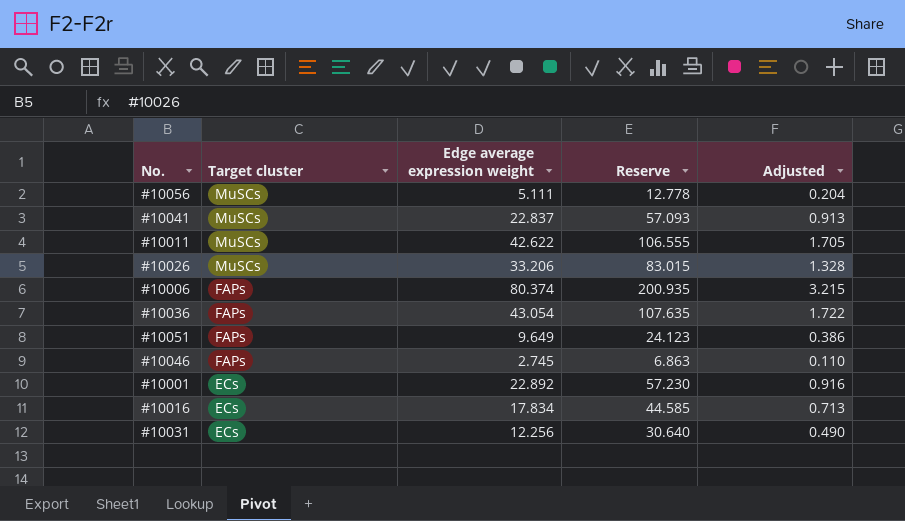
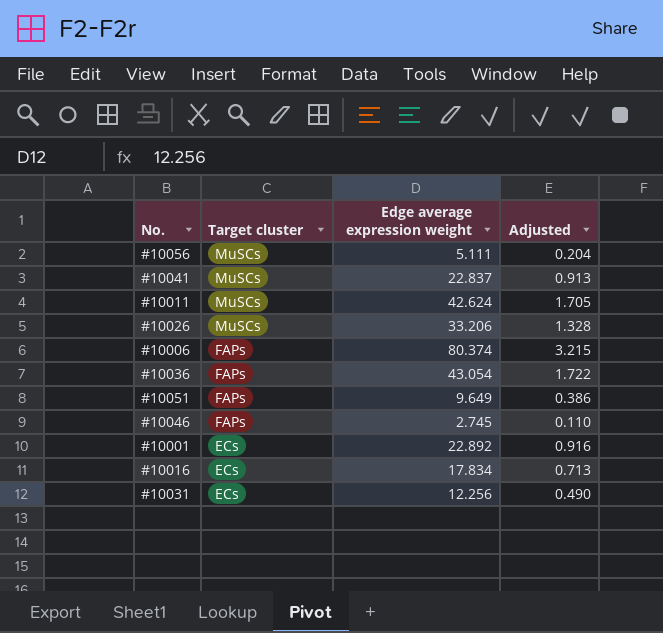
column Reserve | formula: [Edge average expression weight] * 2.5 -> none
#10011 | Edge average expression weight: 42.622 -> 42.624

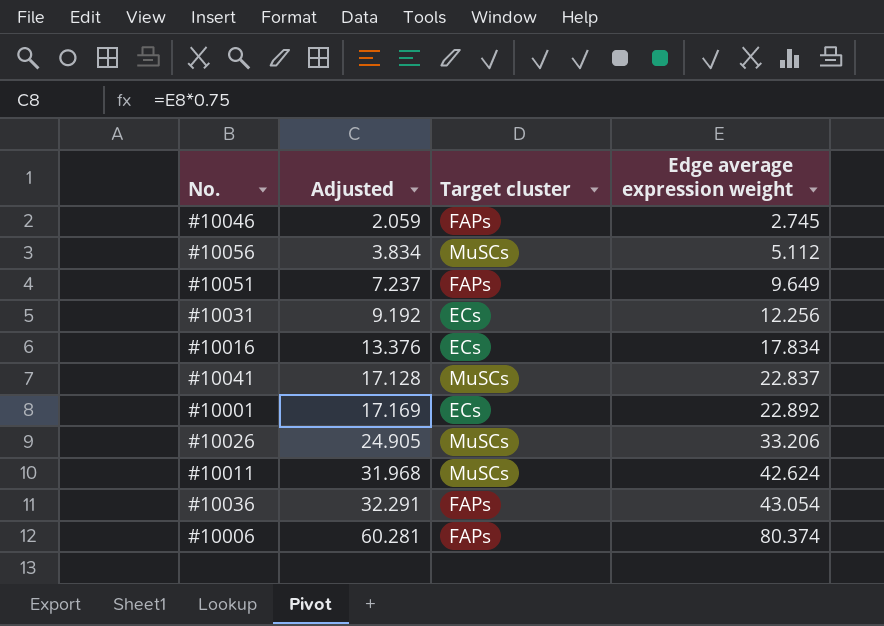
row order: Target cluster descending -> Adjusted ascending
column Adjusted | formula: [Edge average expression weight] * 0.04 -> [Edge average expression weight] * 0.75
column Adjusted | position: 4 -> 2
#10056 | Edge average expression weight: 5.111 -> 5.112

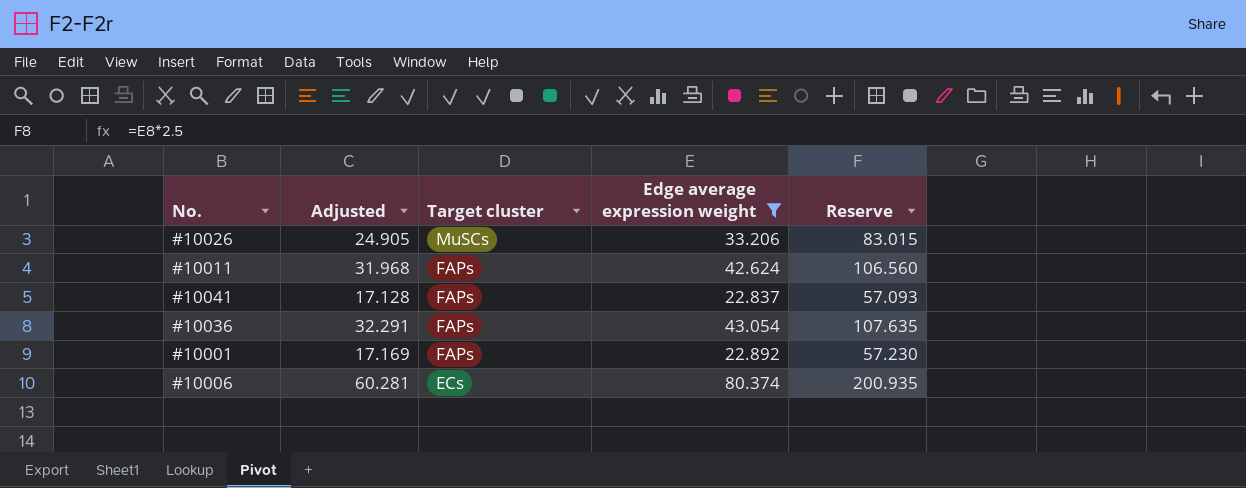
filter: none -> Edge average expression weight >= 22.837
row order: Adjusted ascending -> Target cluster descending
column Reserve | formula: none -> [Edge average expression weight] * 2.5
#10011 | Target cluster: MuSCs -> FAPs
#10041 | Target cluster: MuSCs -> FAPs
#10001 | Target cluster: ECs -> FAPs
#10006 | Target cluster: FAPs -> ECs

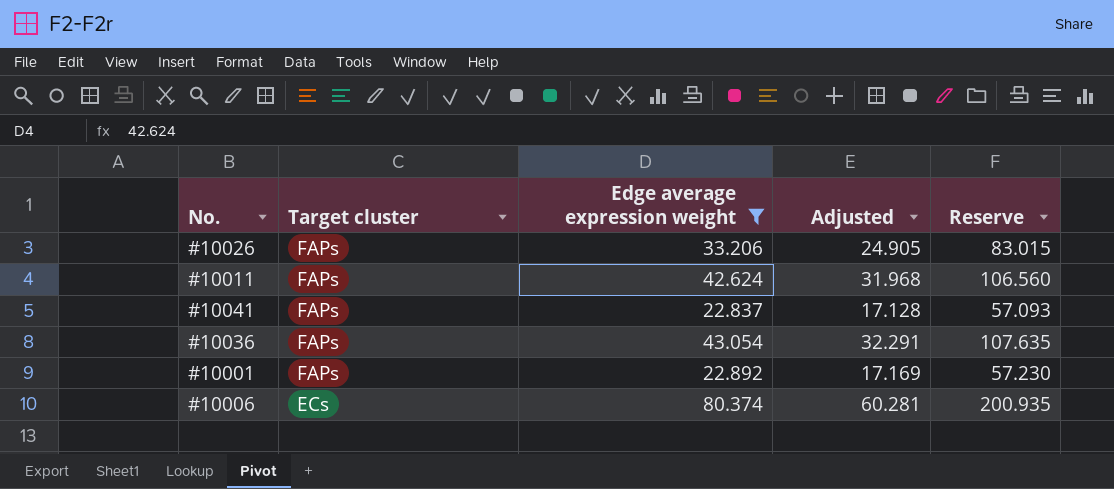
column Adjusted | position: 2 -> 4
#10026 | Target cluster: MuSCs -> FAPs

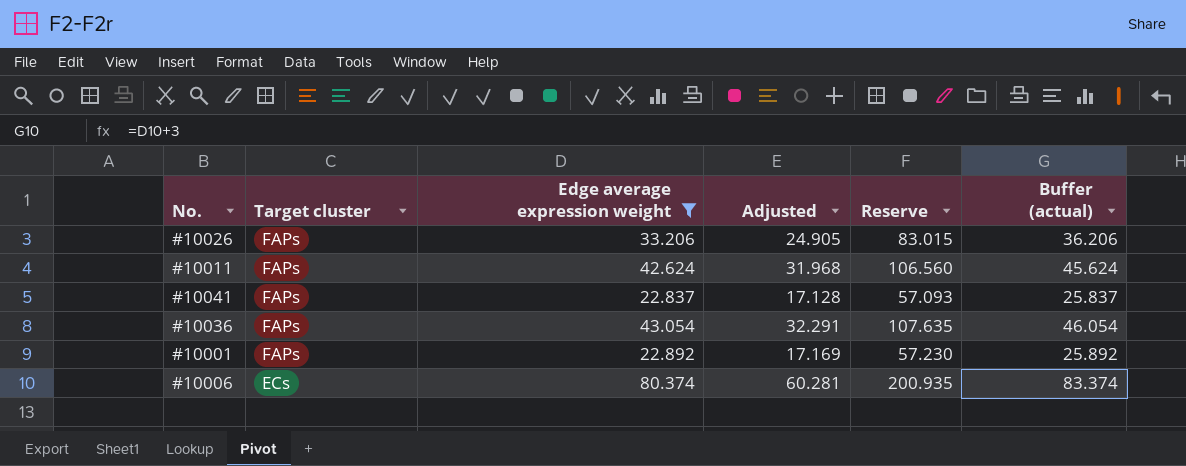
column Buffer (actual) | formula: none -> [Edge average expression weight] + 3

